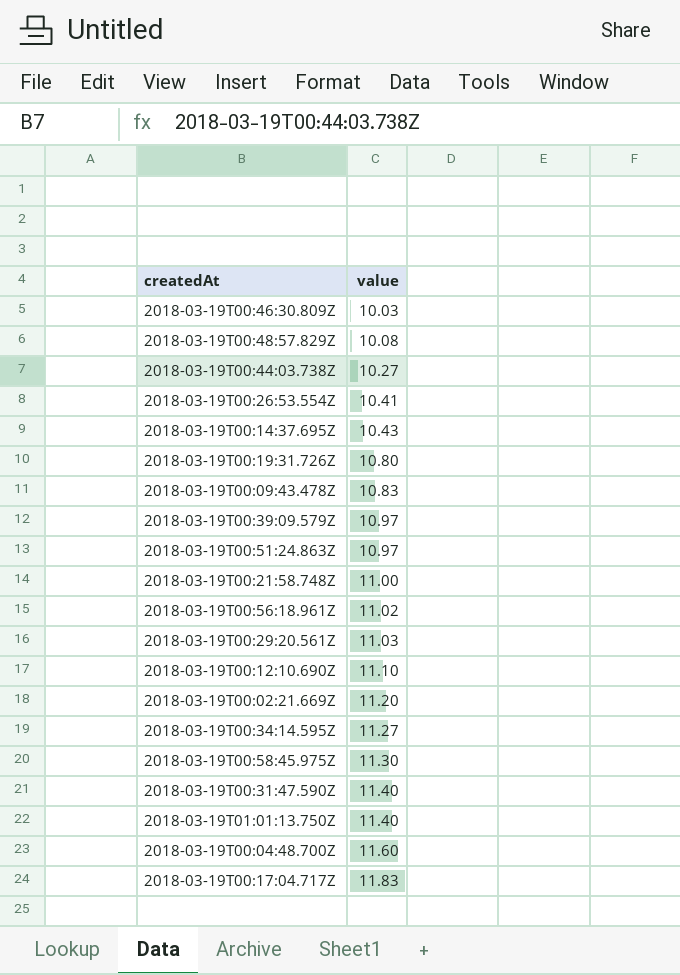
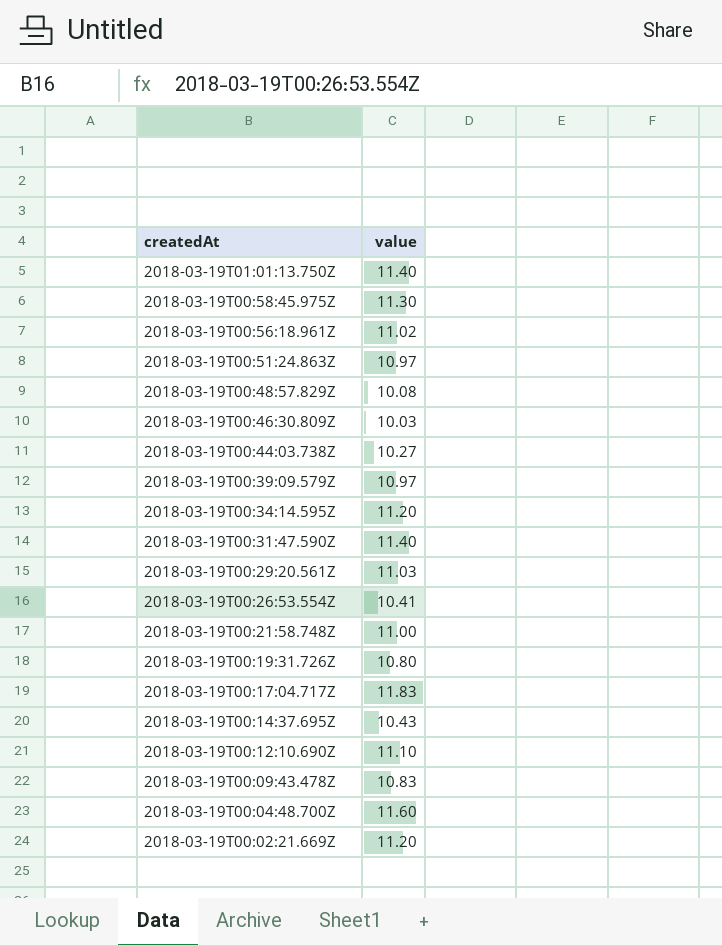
row order: value ascending -> createdAt descending
2018-03-19T00:34:14.595Z | value: 11.27 -> 11.20

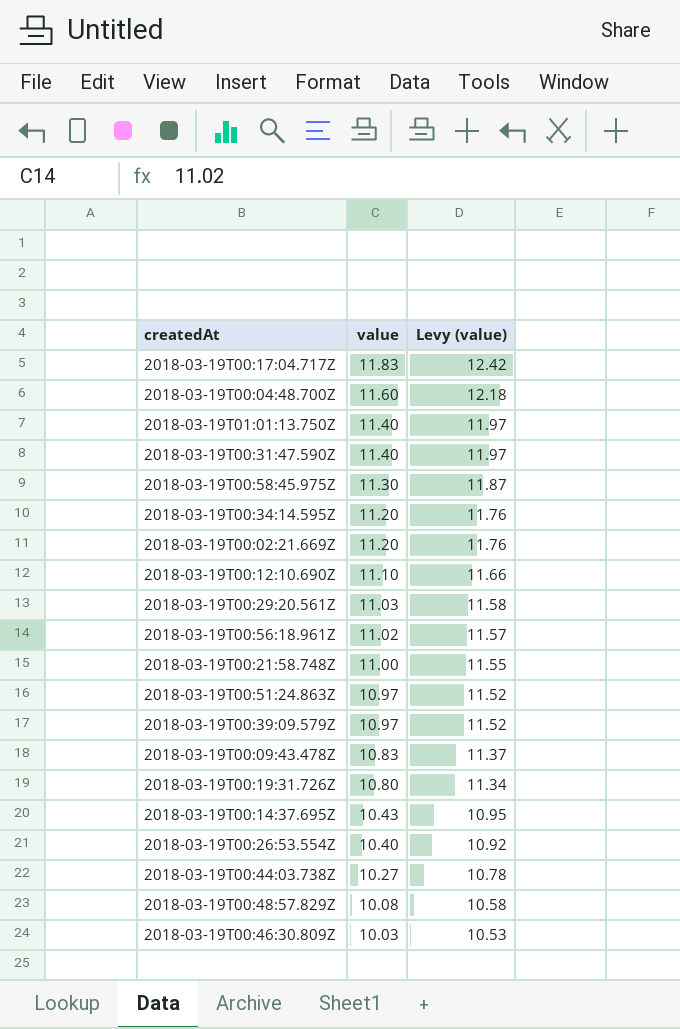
row order: createdAt descending -> value descending
column Levy (value) | formula: none -> [value] * 1.05
2018-03-19T00:26:53.554Z | value: 10.41 -> 10.40

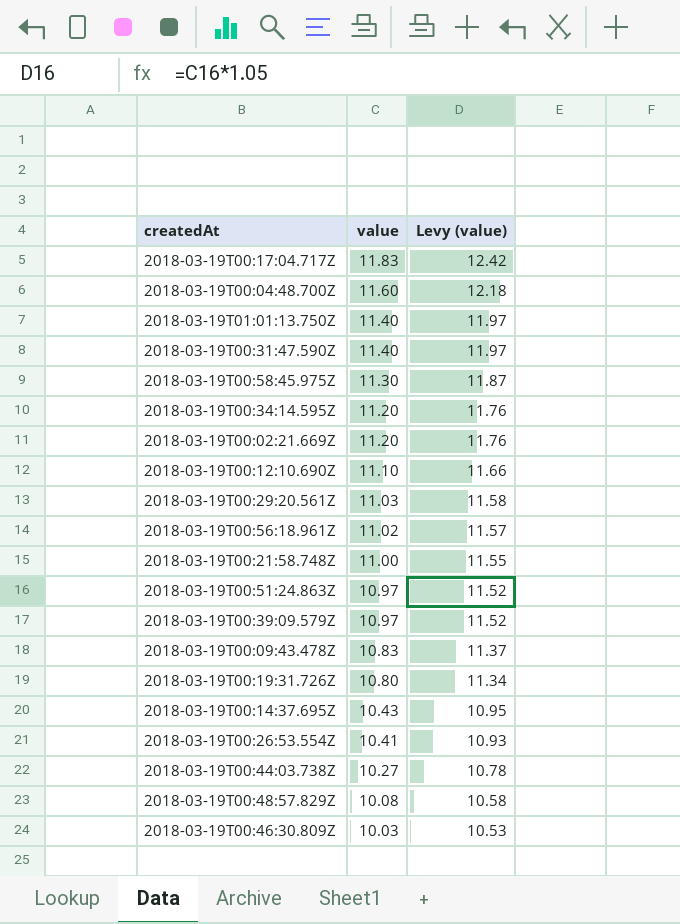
2018-03-19T00:26:53.554Z | value: 10.40 -> 10.41
2018-03-19T00:26:53.554Z | Levy (value): 10.92 -> 10.93

